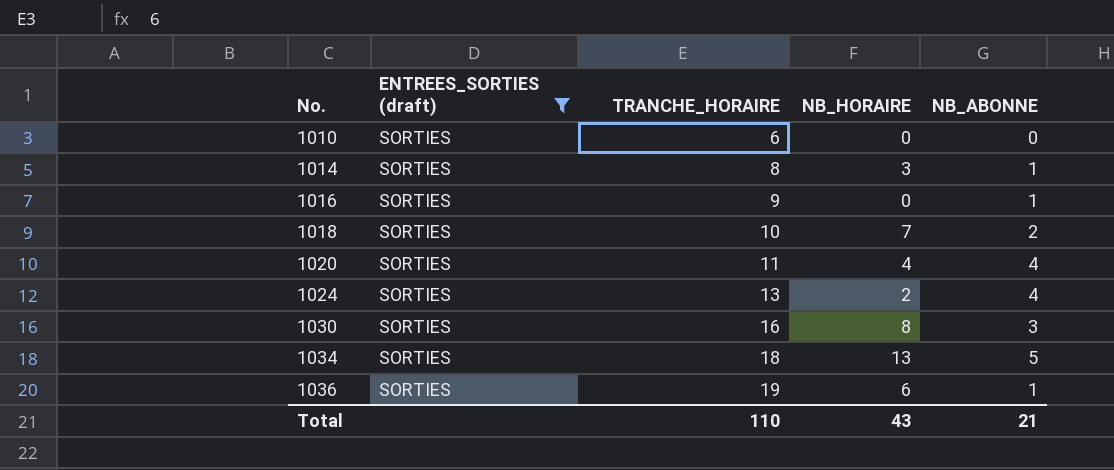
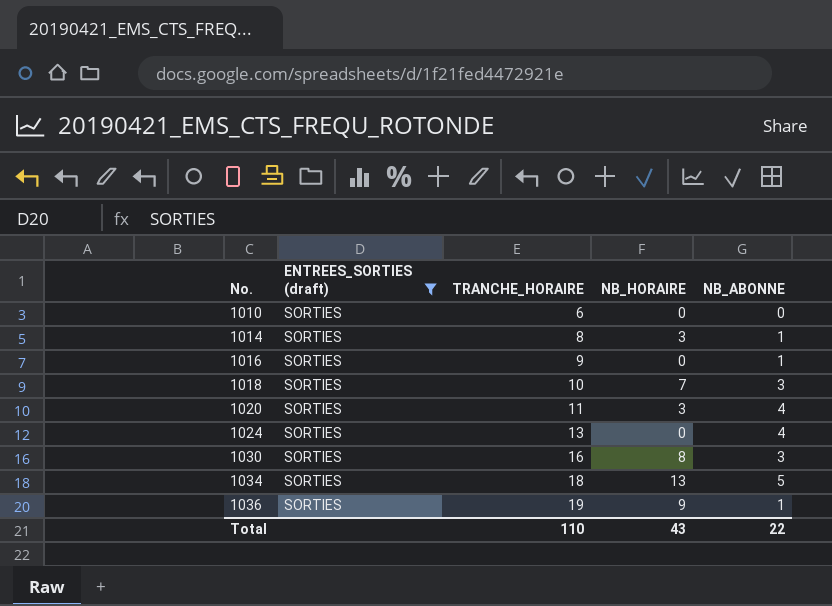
1018 | NB_ABONNE: 2 -> 3
1020 | NB_HORAIRE: 4 -> 3
1024 | NB_HORAIRE: 2 -> 0
1036 | NB_HORAIRE: 6 -> 9
Total | NB_ABONNE: 21 -> 22

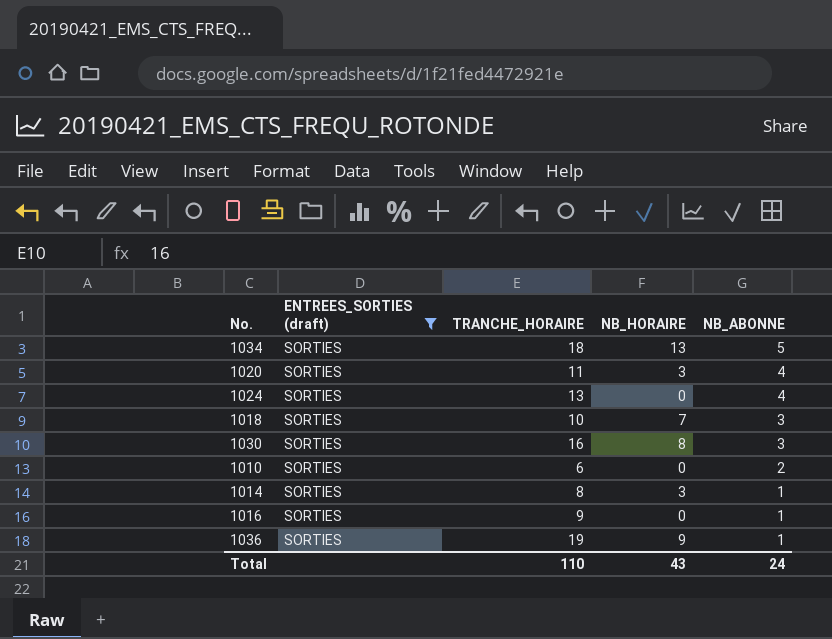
row order: No. ascending -> NB_ABONNE descending
1010 | NB_ABONNE: 0 -> 2
Total | NB_ABONNE: 22 -> 24

